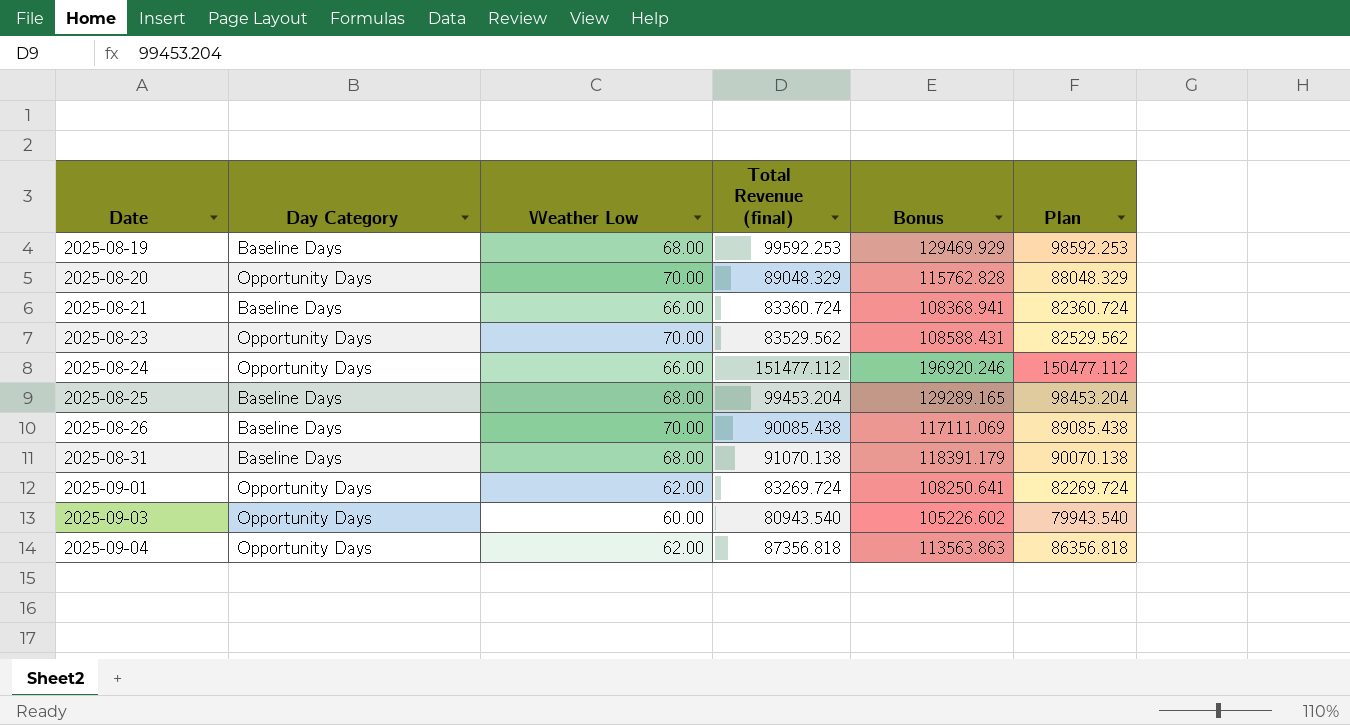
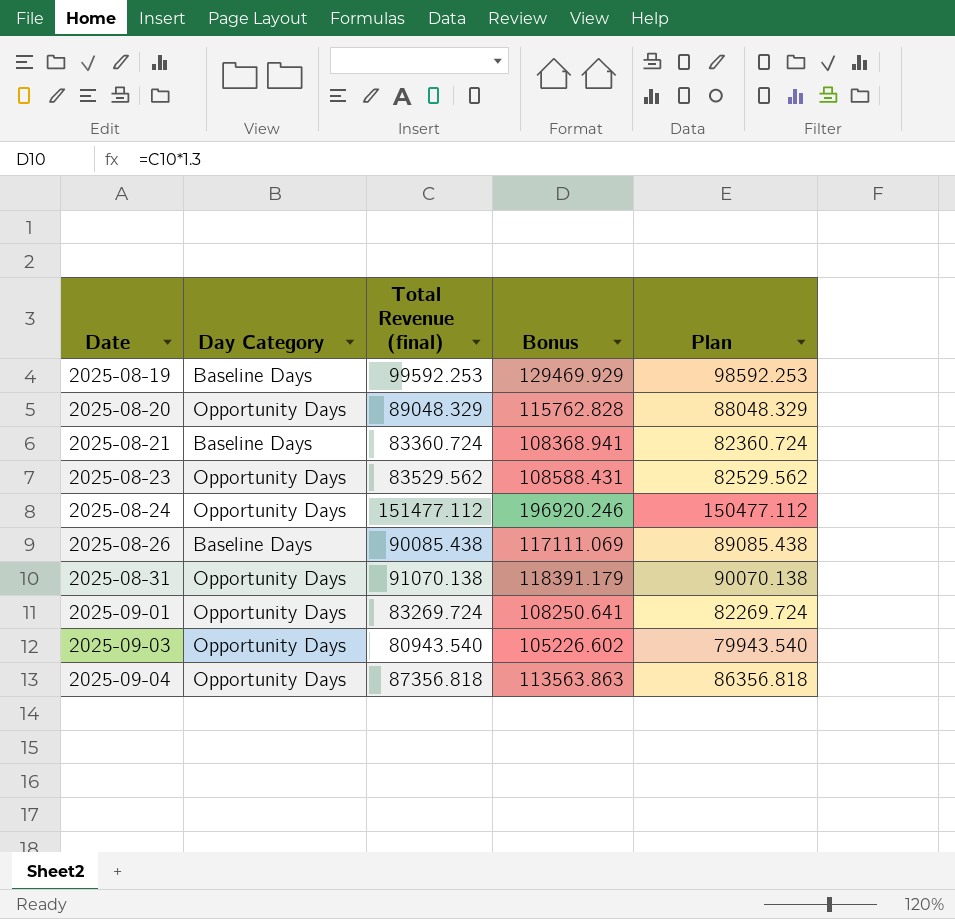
column Weather Low | position: 3 -> none
row 2025-08-25: Baseline Days | 68.00 | 99453.204 | 129289.165 | 98453.204 -> none
2025-08-31 | Day Category: Baseline Days -> Opportunity Days

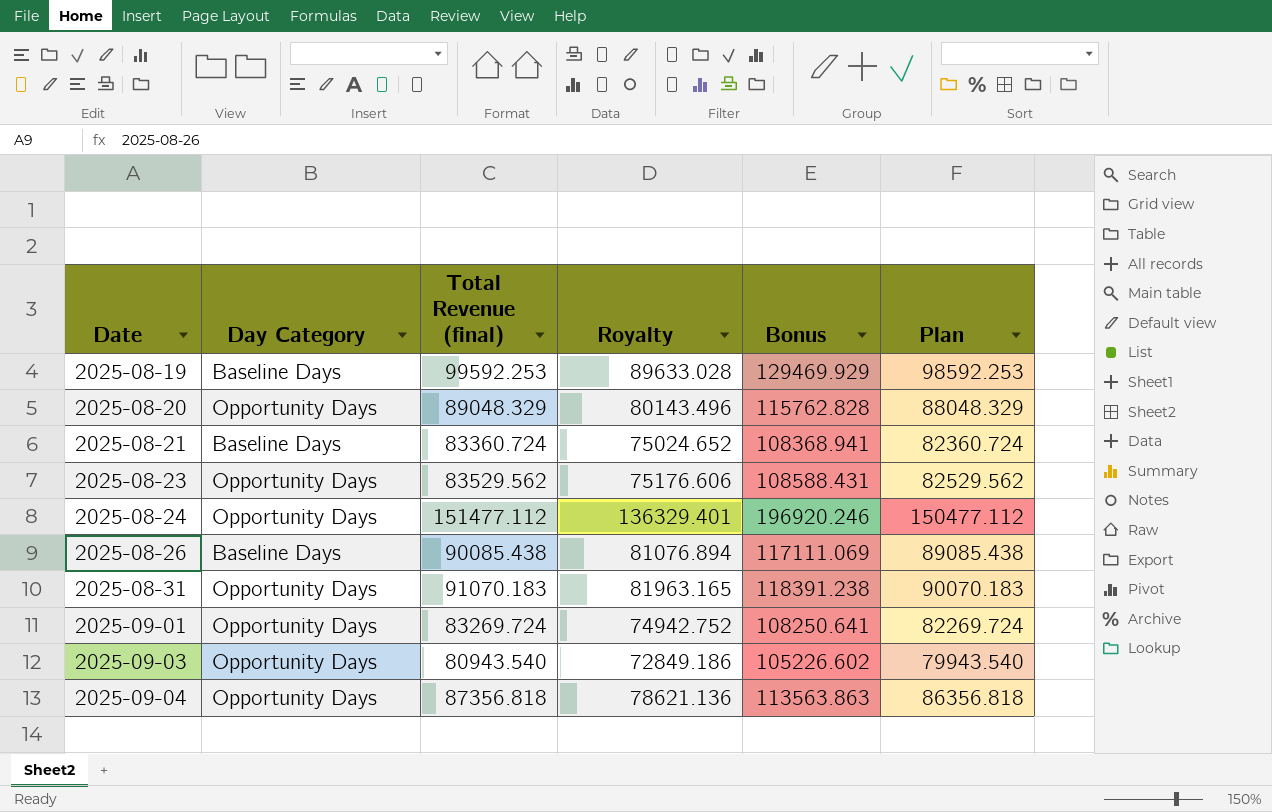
column Royalty | formula: none -> [Total Revenue (final)] * 0.9
2025-08-31 | Total Revenue (final): 91070.138 -> 91070.183
2025-08-31 | Bonus: 118391.179 -> 118391.238
2025-08-31 | Plan: 90070.138 -> 90070.183

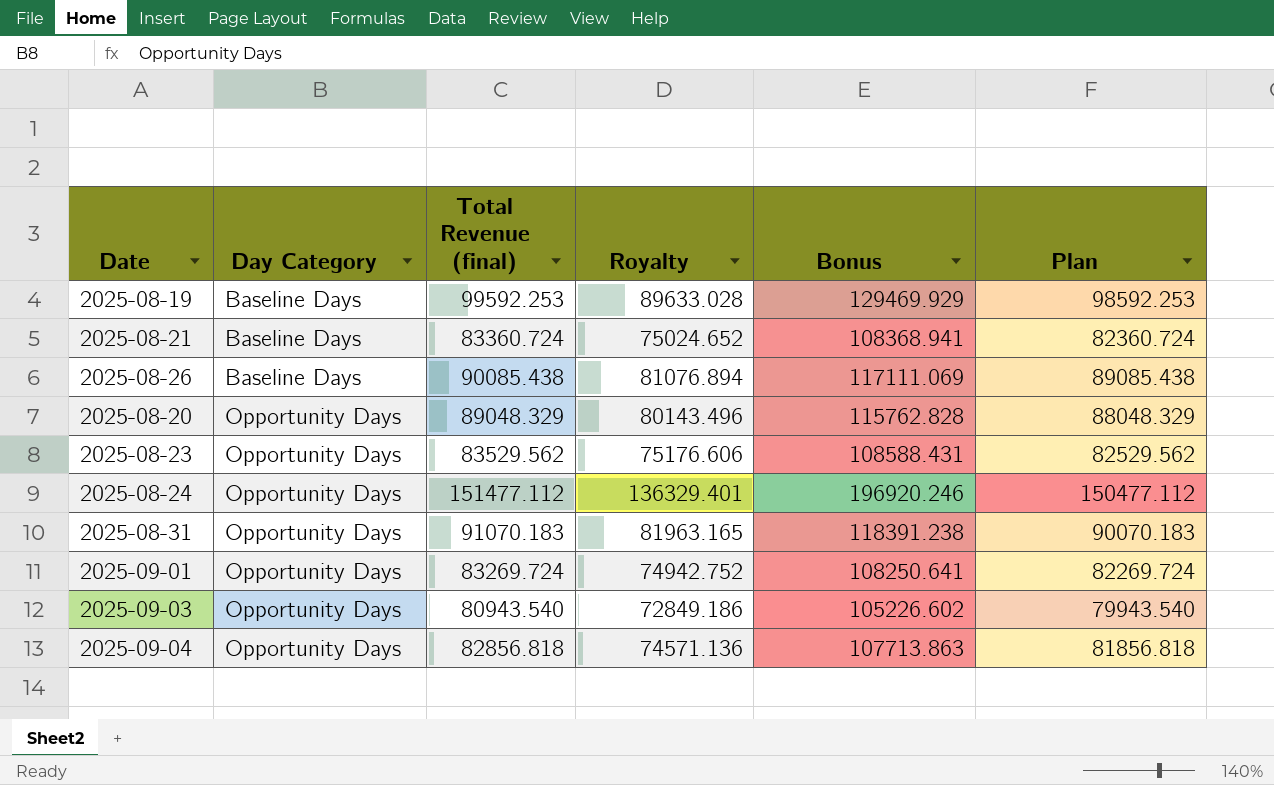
row order: Date ascending -> Day Category ascending
2025-09-04 | Total Revenue (final): 87356.818 -> 82856.818
2025-09-04 | Royalty: 78621.136 -> 74571.136
2025-09-04 | Bonus: 113563.863 -> 107713.863
2025-09-04 | Plan: 86356.818 -> 81856.818

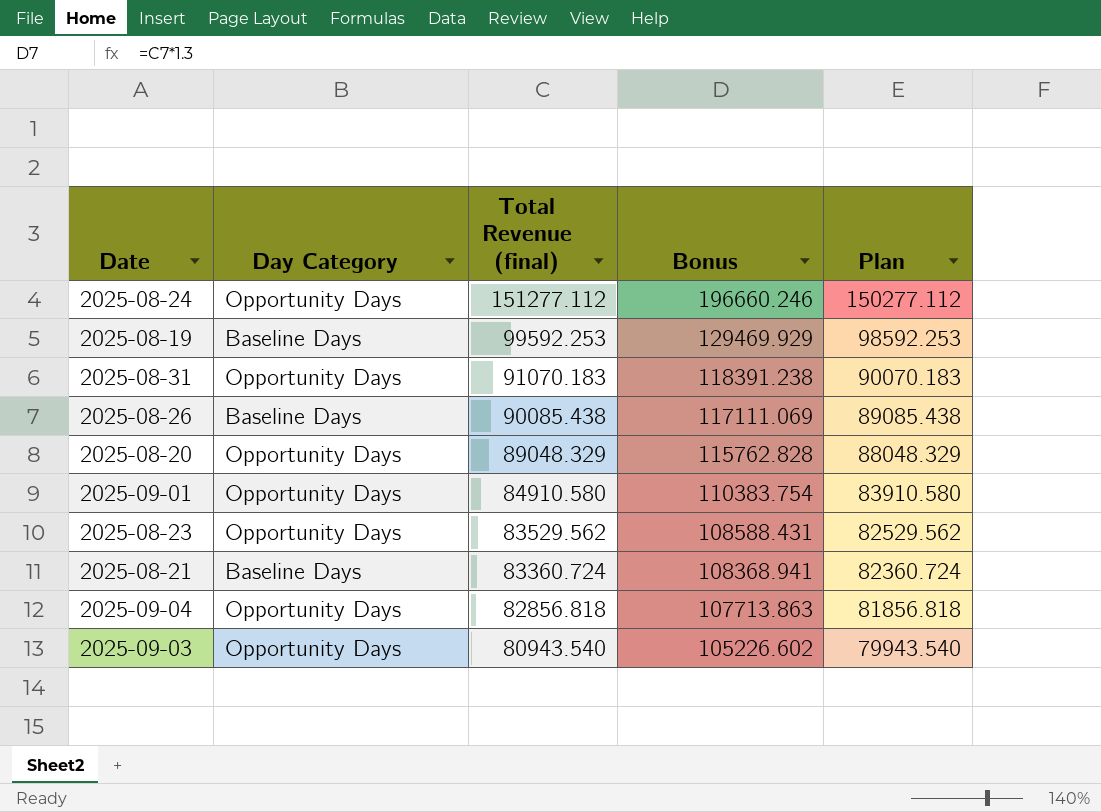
row order: Day Category ascending -> Total Revenue (final) descending
column Royalty | formula: [Total Revenue (final)] * 0.9 -> none
2025-08-24 | Total Revenue (final): 151477.112 -> 151277.112
2025-08-24 | Bonus: 196920.246 -> 196660.246
2025-08-24 | Plan: 150477.112 -> 150277.112
2025-09-01 | Total Revenue (final): 83269.724 -> 84910.580
2025-09-01 | Bonus: 108250.641 -> 110383.754
2025-09-01 | Plan: 82269.724 -> 83910.580

